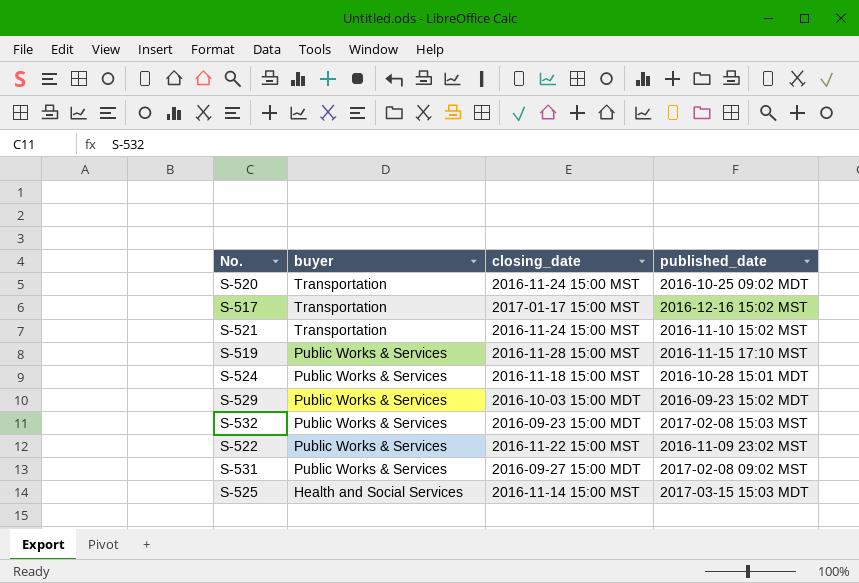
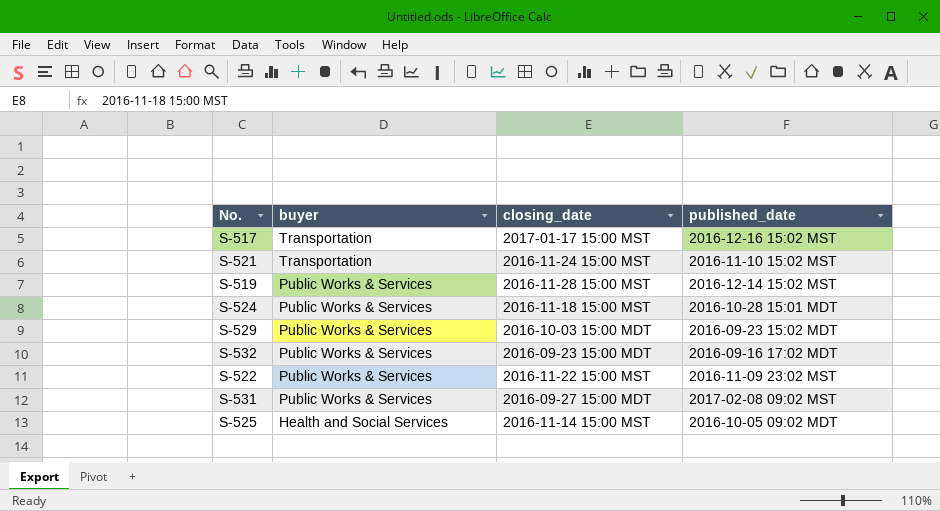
row S-520: Transportation | 2016-11-24 15:00 MST | 2016-10-25 09:02 MDT -> none
S-519 | published_date: 2016-11-15 17:10 MST -> 2016-12-14 15:02 MST
S-532 | published_date: 2017-02-08 15:03 MST -> 2016-09-16 17:02 MDT
S-525 | published_date: 2017-03-15 15:03 MDT -> 2016-10-05 09:02 MDT

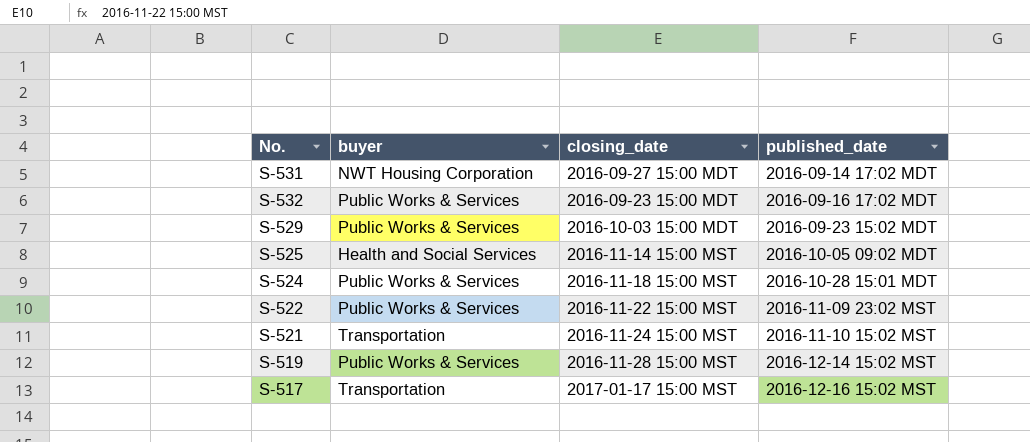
row order: buyer descending -> published_date ascending
S-531 | buyer: Public Works & Services -> NWT Housing Corporation
S-531 | published_date: 2017-02-08 09:02 MST -> 2016-09-14 17:02 MDT

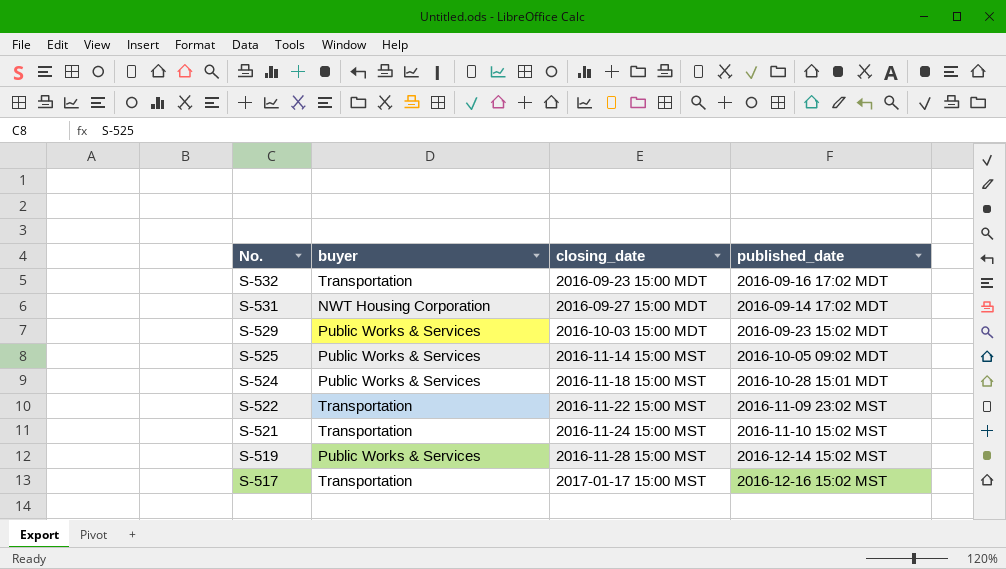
row order: published_date ascending -> No. descending
S-532 | buyer: Public Works & Services -> Transportation
S-525 | buyer: Health and Social Services -> Public Works & Services
S-522 | buyer: Public Works & Services -> Transportation

